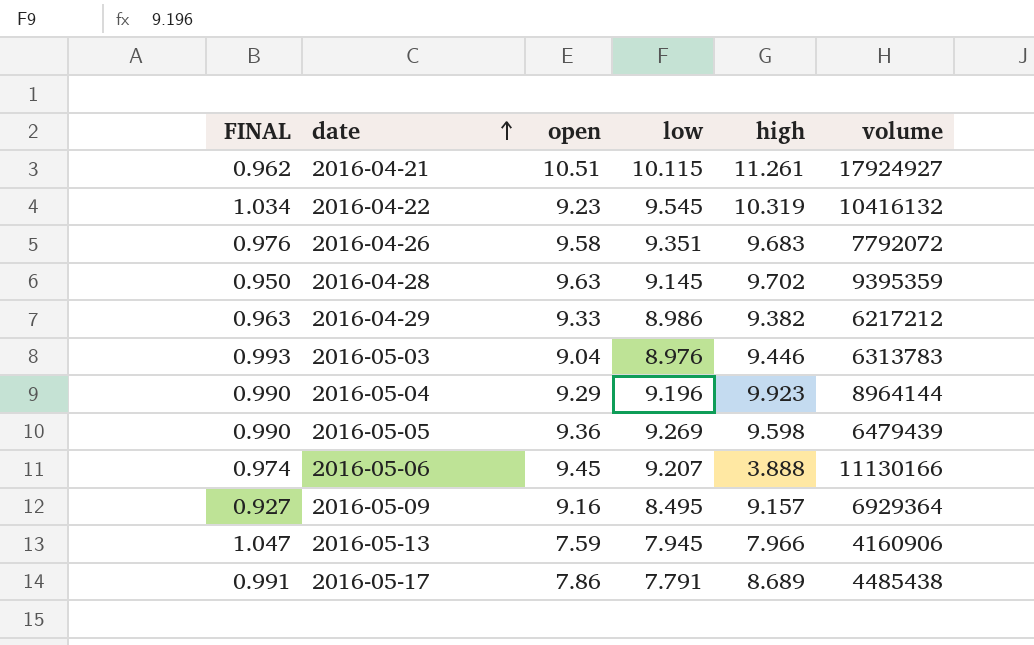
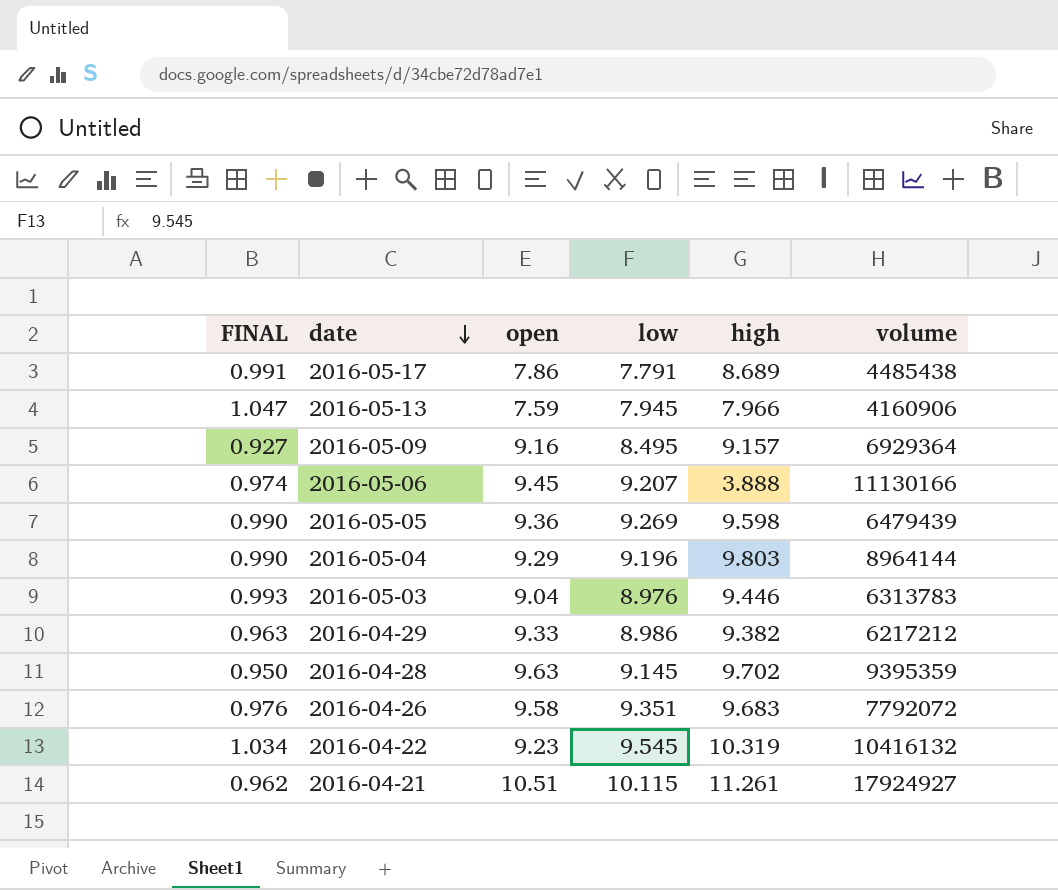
row order: date ascending -> date descending
2016-05-04 | high: 9.923 -> 9.803

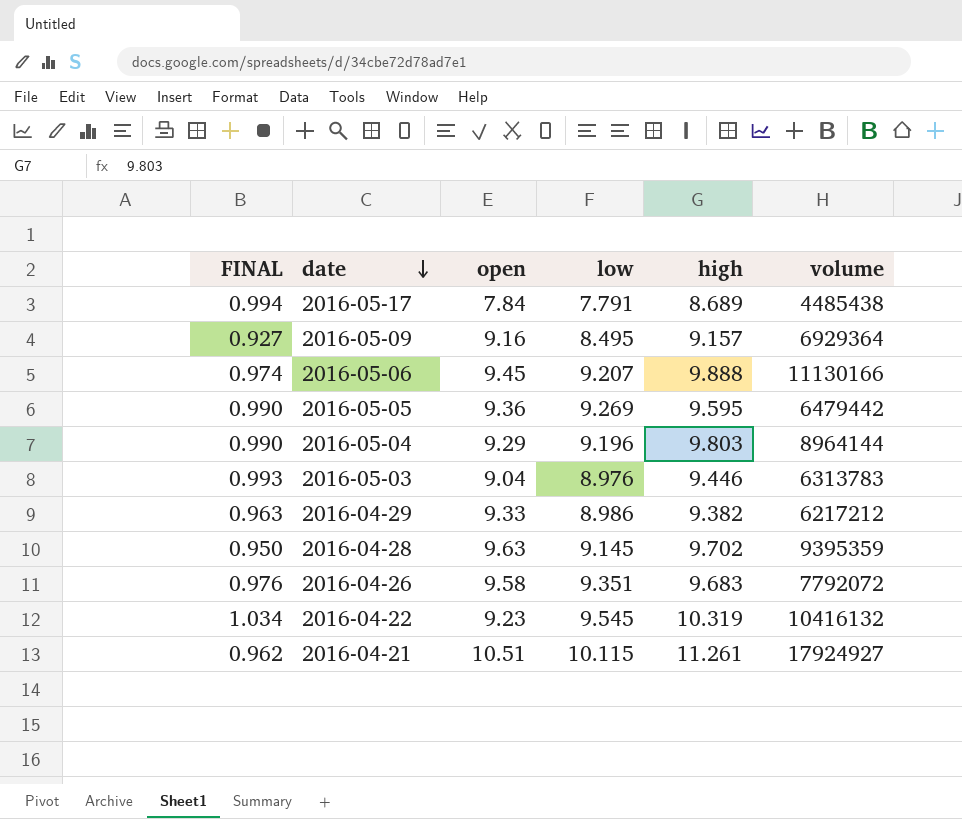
row 2016-05-13: 1.047 | 7.59 | 7.945 | 7.966 | 4160906 -> none
2016-05-17 | FINAL: 0.991 -> 0.994
2016-05-17 | open: 7.86 -> 7.84
2016-05-06 | high: 3.888 -> 9.888
2016-05-05 | high: 9.598 -> 9.595
2016-05-05 | volume: 6479439 -> 6479442

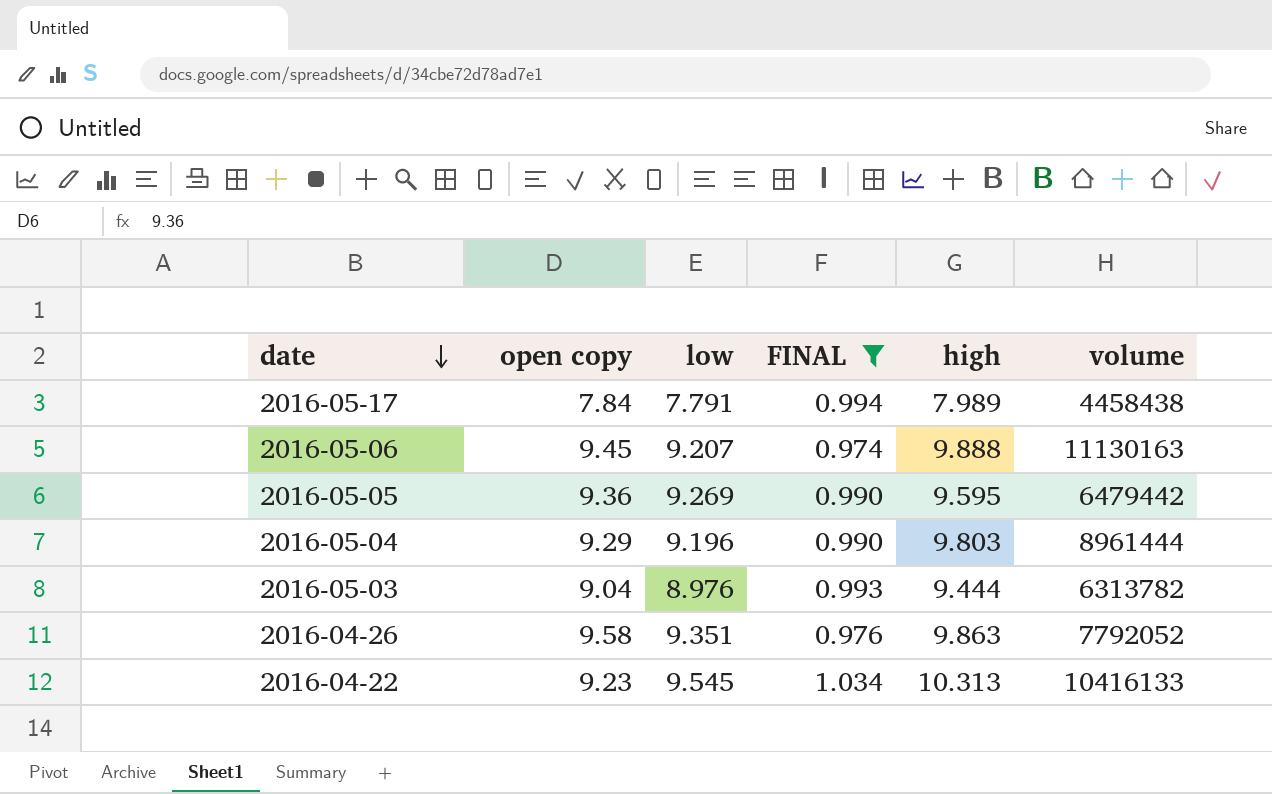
filter: none -> FINAL >= 0.974
column name: open -> open copy
column FINAL | position: 1 -> 4
2016-05-17 | high: 8.689 -> 7.989
2016-05-17 | volume: 4485438 -> 4458438
2016-05-06 | volume: 11130166 -> 11130163
2016-05-04 | volume: 8964144 -> 8961444
2016-05-03 | high: 9.446 -> 9.444
2016-05-03 | volume: 6313783 -> 6313782
2016-04-26 | high: 9.683 -> 9.863
2016-04-26 | volume: 7792072 -> 7792052
2016-04-22 | high: 10.319 -> 10.313
2016-04-22 | volume: 10416132 -> 10416133

